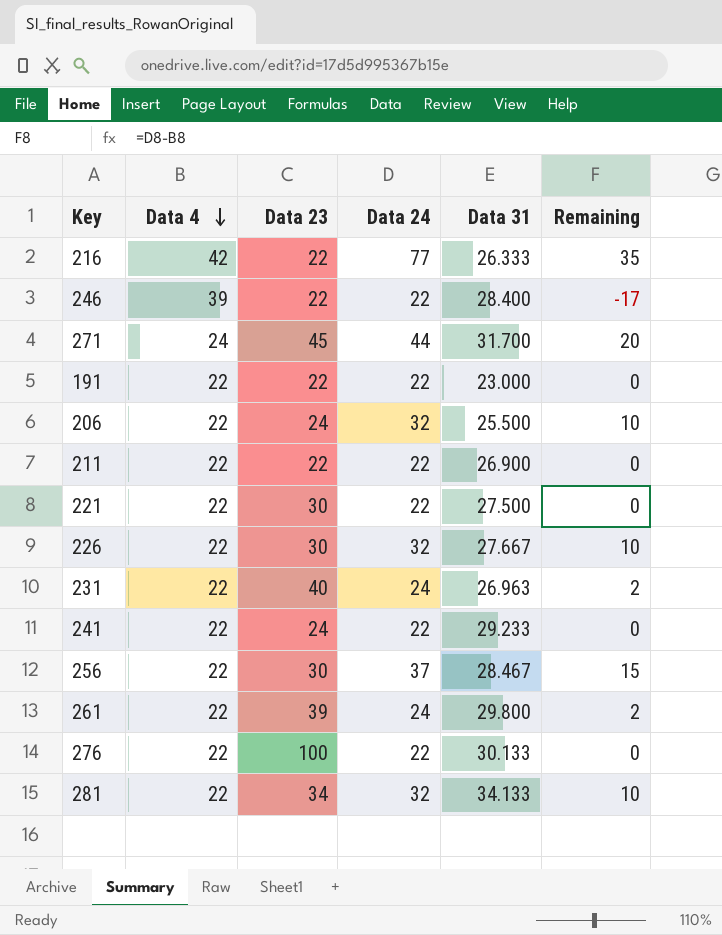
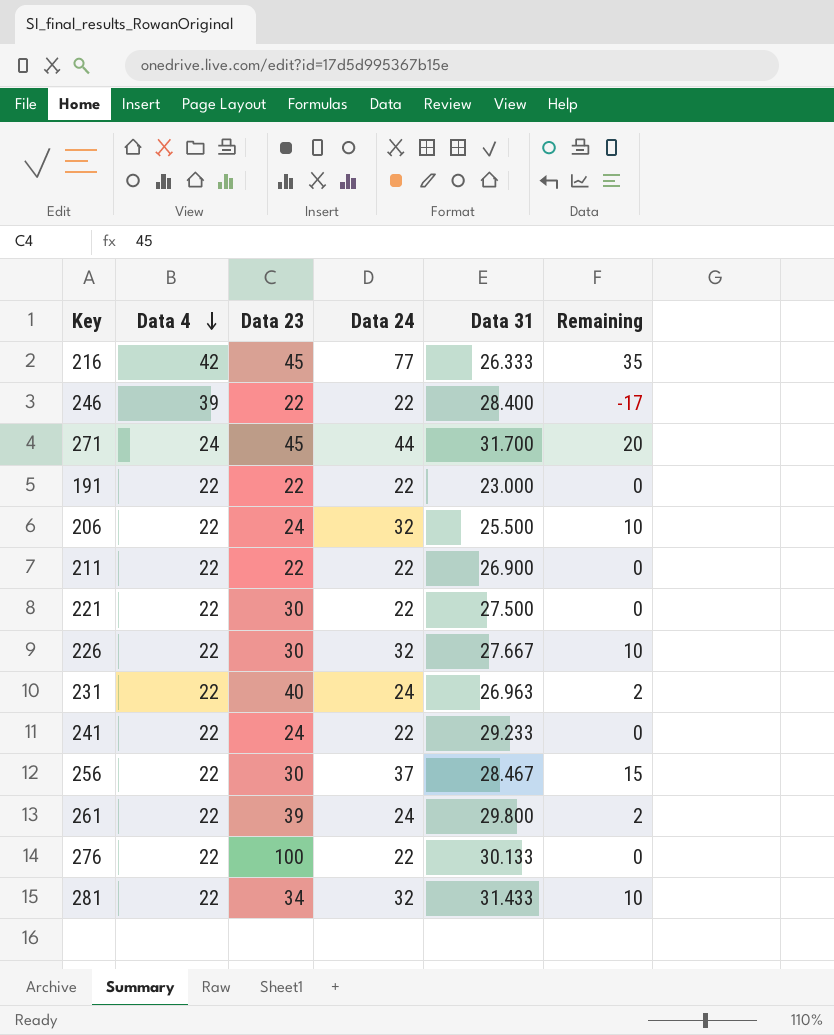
216 | Data 23: 22 -> 45
281 | Data 31: 34.133 -> 31.433

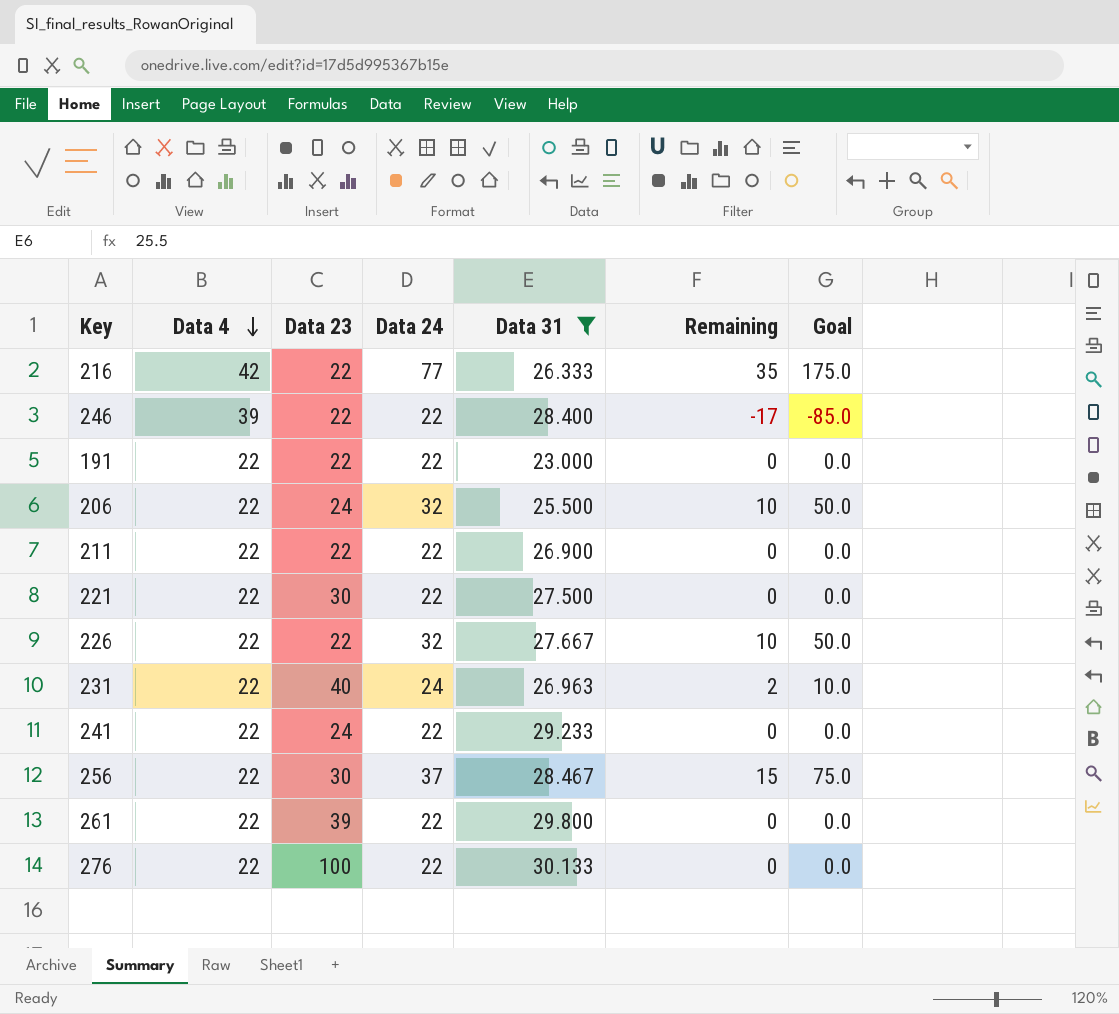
filter: none -> Data 31 <= 30.133
column Goal | formula: none -> [Remaining] * 5
216 | Data 23: 45 -> 22
226 | Data 23: 30 -> 22
261 | Data 24: 24 -> 22
261 | Remaining: 2 -> 0

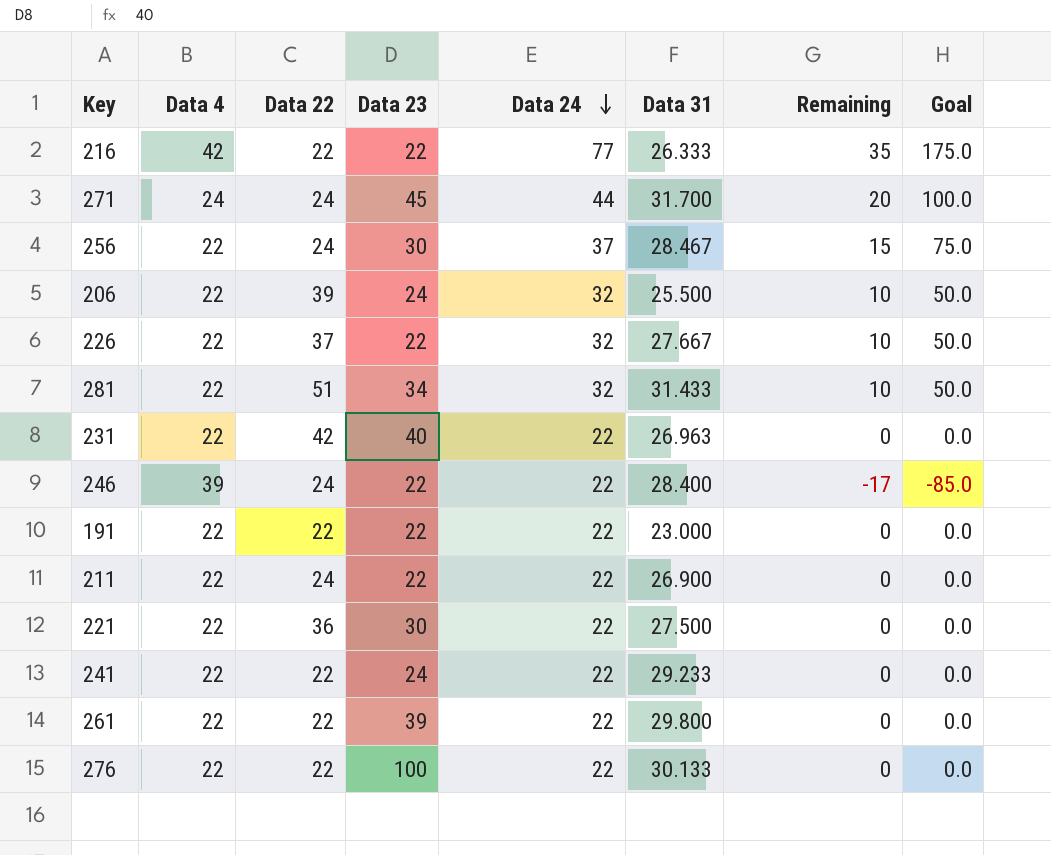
filter: Data 31 <= 30.133 -> none
row order: Data 4 descending -> Data 24 descending
column Data 22 | position: none -> 3
231 | Data 24: 24 -> 22
231 | Remaining: 2 -> 0
231 | Goal: 10.0 -> 0.0

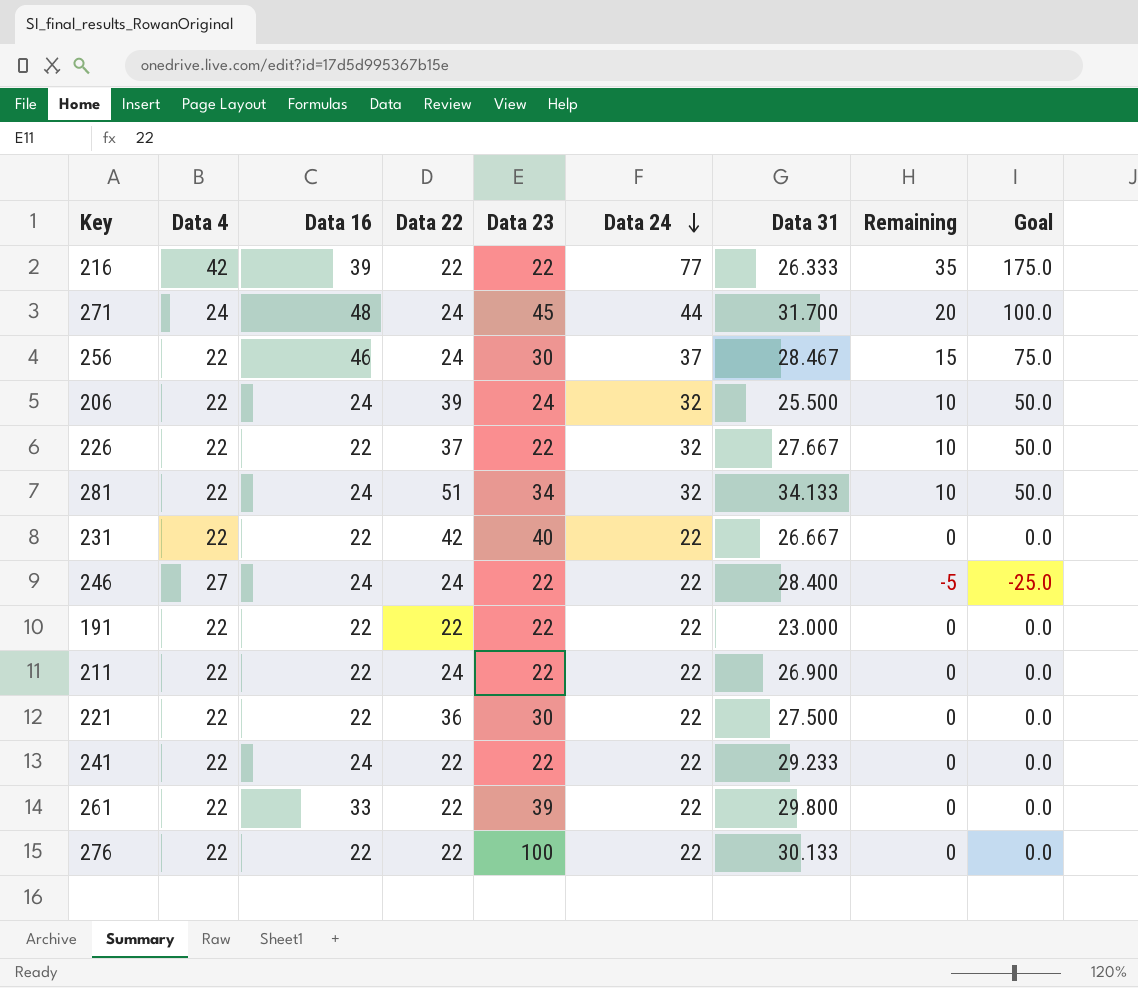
column Data 16 | position: none -> 3
281 | Data 31: 31.433 -> 34.133
231 | Data 31: 26.963 -> 26.667
246 | Data 4: 39 -> 27
246 | Remaining: -17 -> -5
246 | Goal: -85.0 -> -25.0
241 | Data 23: 24 -> 22

